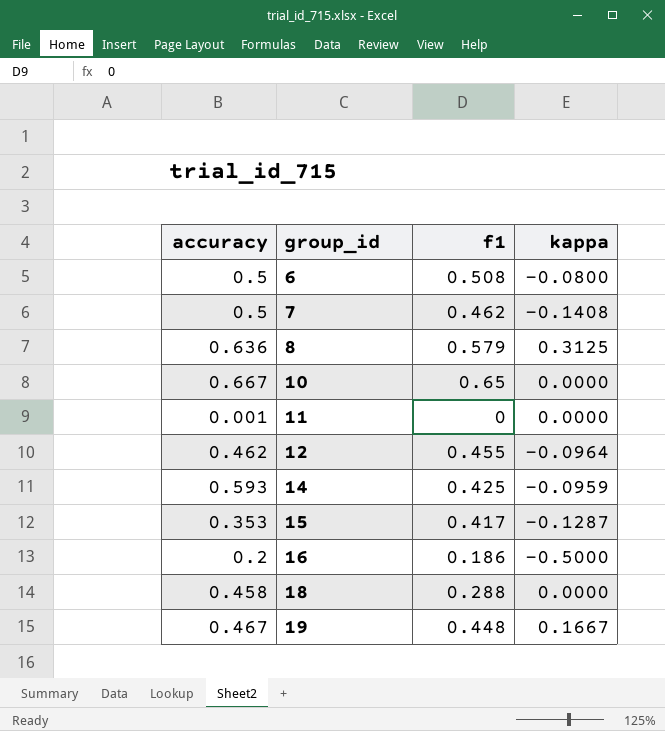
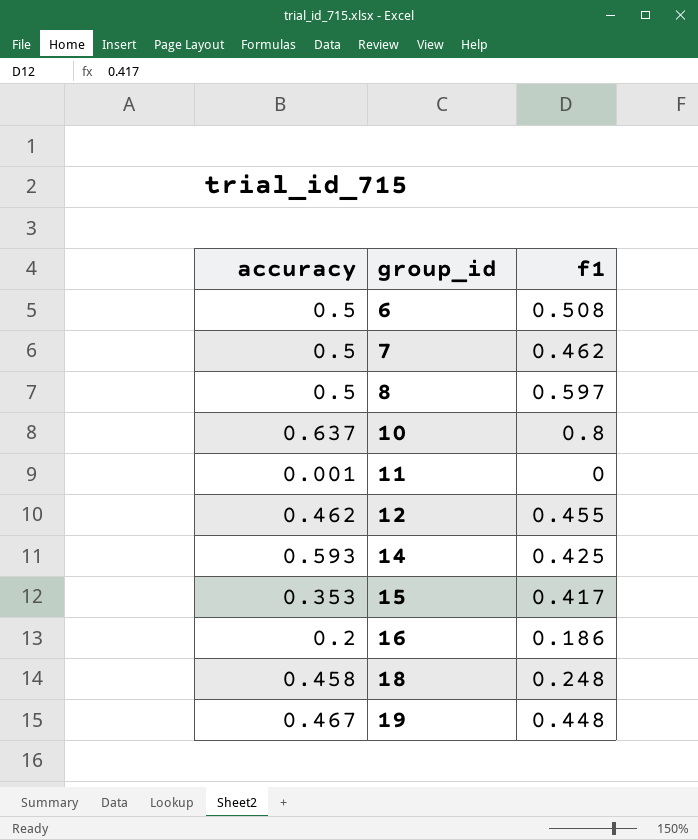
column kappa | position: 4 -> none
8 | accuracy: 0.636 -> 0.5
8 | f1: 0.579 -> 0.597
10 | accuracy: 0.667 -> 0.637
10 | f1: 0.65 -> 0.8
18 | f1: 0.288 -> 0.248

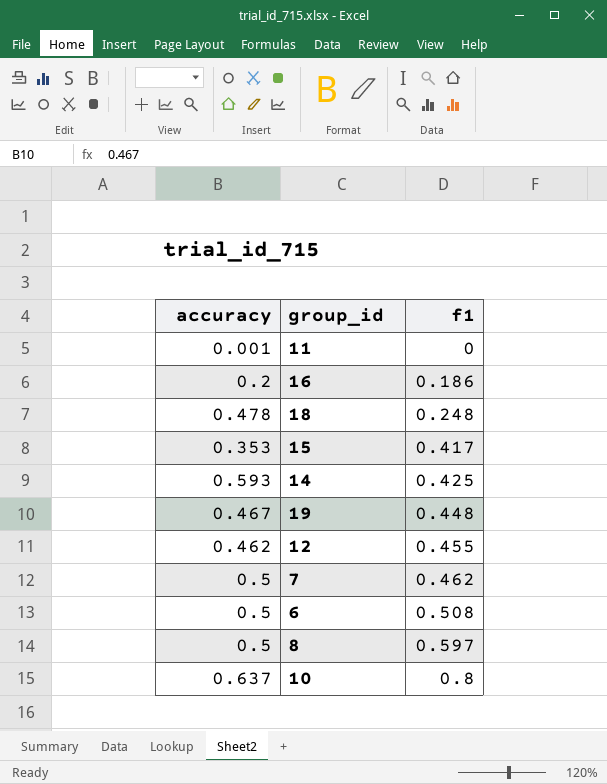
row order: group_id ascending -> f1 ascending
18 | accuracy: 0.458 -> 0.478

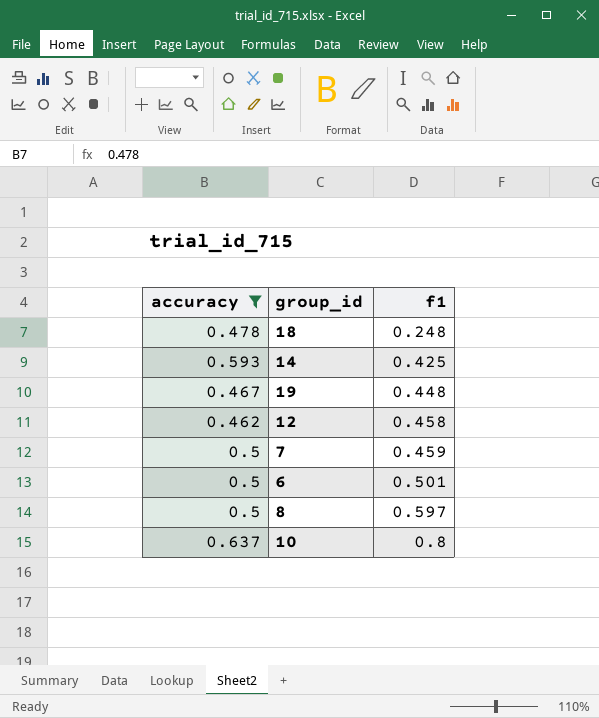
filter: none -> accuracy >= 0.462
12 | f1: 0.455 -> 0.458
7 | f1: 0.462 -> 0.459
6 | f1: 0.508 -> 0.501

